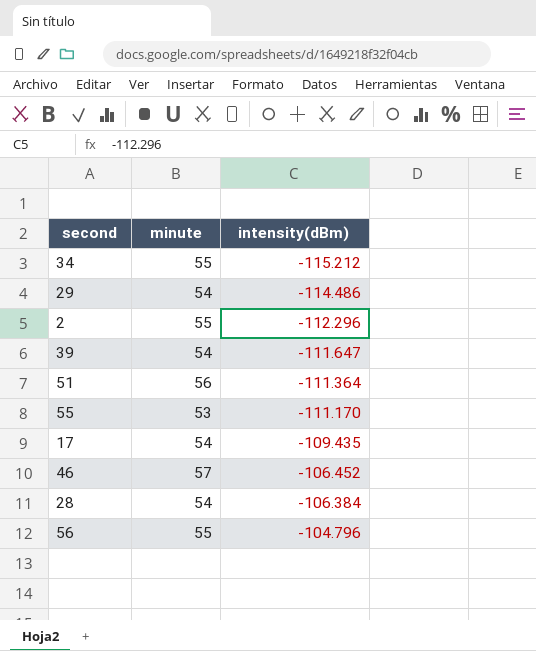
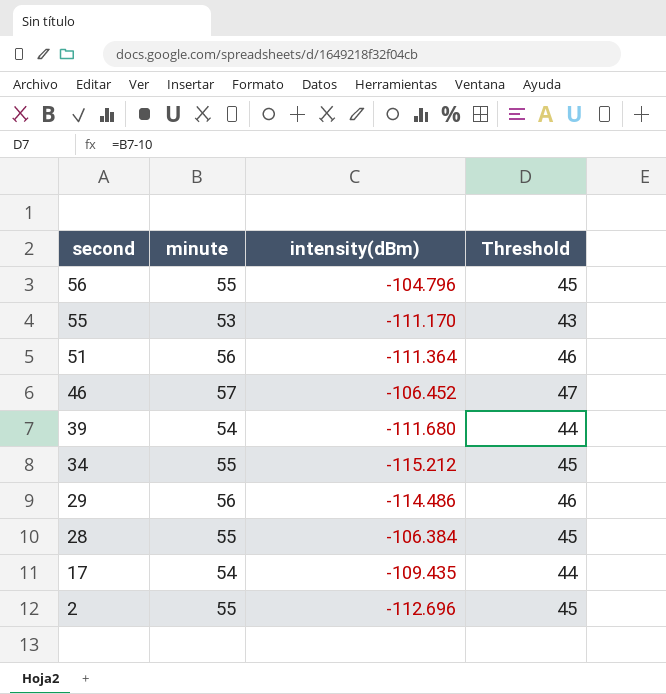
row order: intensity(dBm) ascending -> second descending
column Threshold | formula: none -> [minute] - 10
39 | intensity(dBm): -111.647 -> -111.680
29 | minute: 54 -> 56
28 | minute: 54 -> 55
2 | intensity(dBm): -112.296 -> -112.696

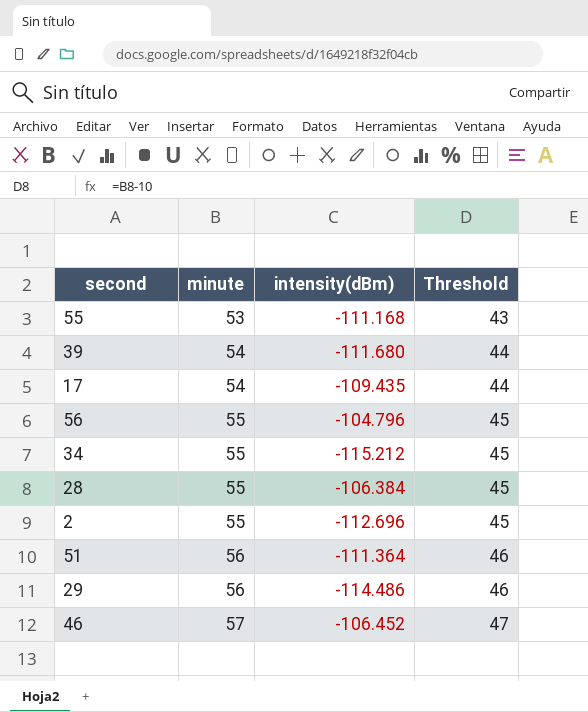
row order: second descending -> minute ascending
55 | intensity(dBm): -111.170 -> -111.168

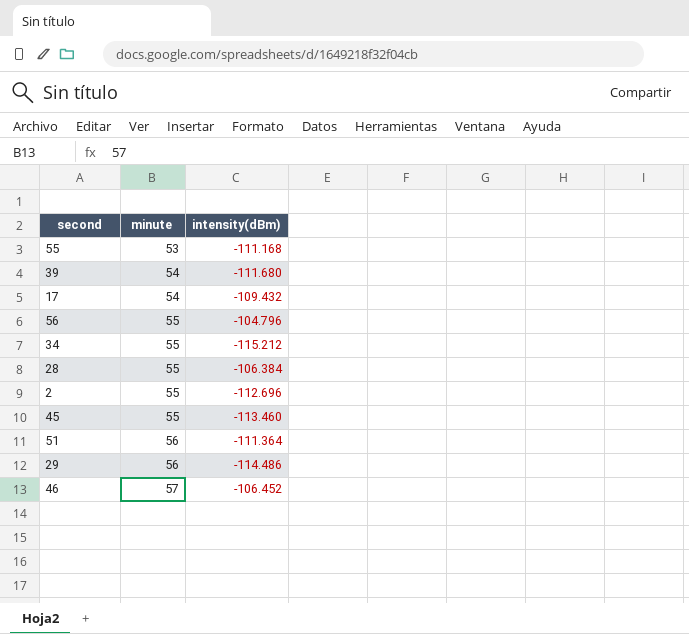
column Threshold | formula: [minute] - 10 -> none
17 | intensity(dBm): -109.435 -> -109.432
row 45: none -> 55 | -113.460

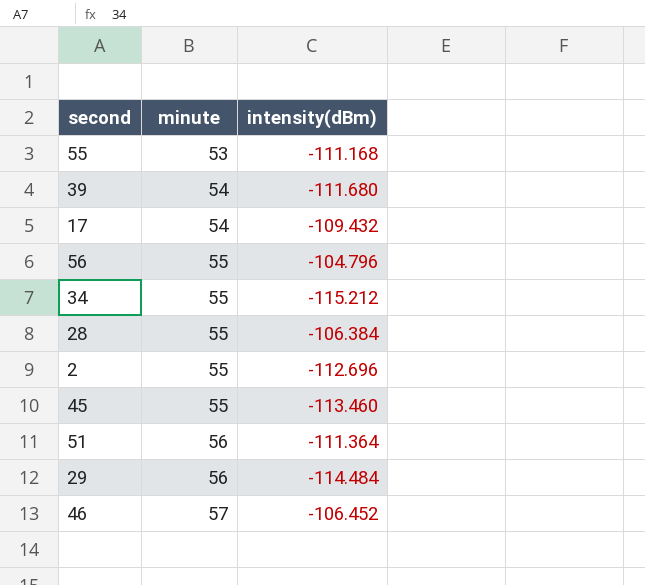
29 | intensity(dBm): -114.486 -> -114.484

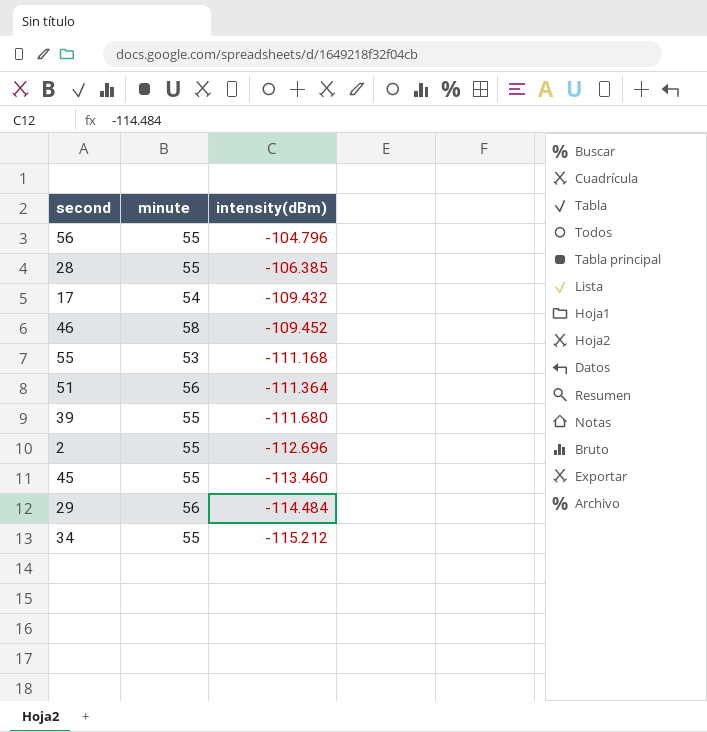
row order: minute ascending -> intensity(dBm) descending
28 | intensity(dBm): -106.384 -> -106.385
46 | minute: 57 -> 58
46 | intensity(dBm): -106.452 -> -109.452
39 | minute: 54 -> 55

